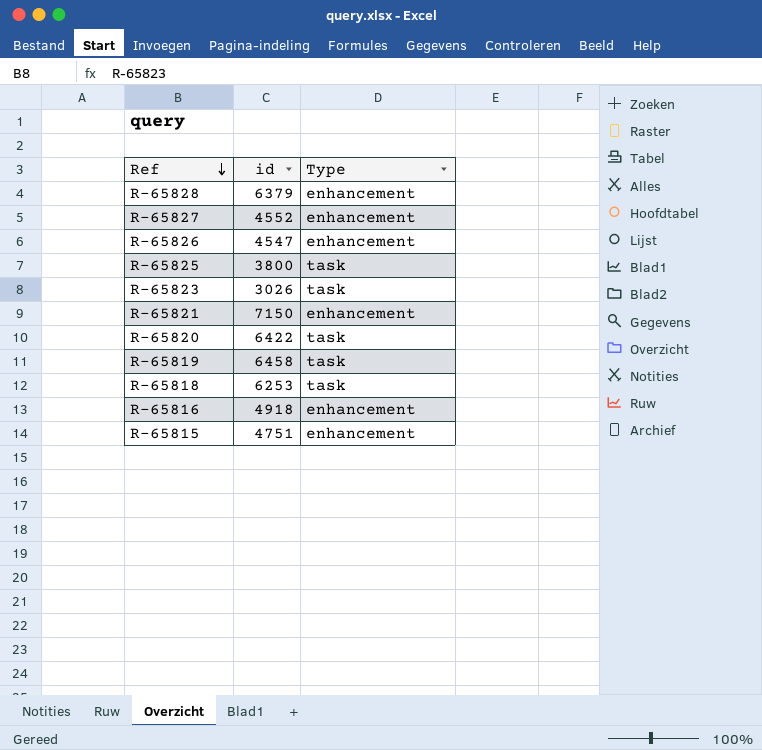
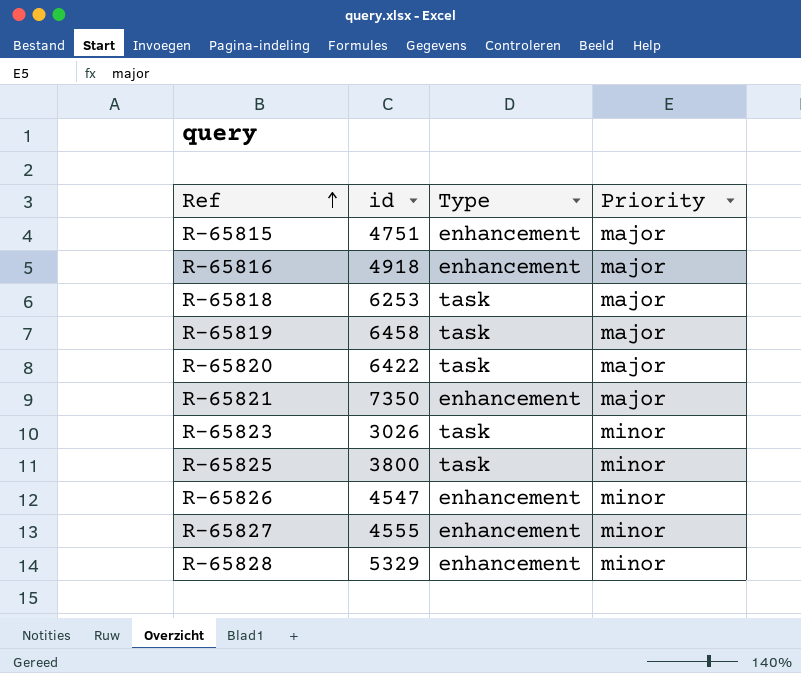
row order: Ref descending -> Ref ascending
column Priority | position: none -> 4
R-65821 | id: 7150 -> 7350
R-65827 | id: 4552 -> 4555
R-65828 | id: 6379 -> 5329

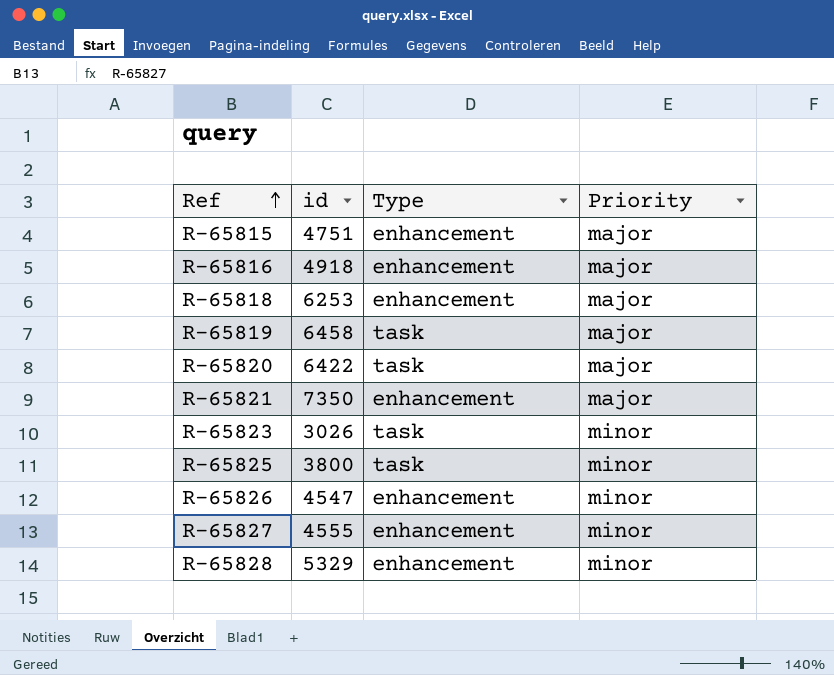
R-65818 | Type: task -> enhancement

